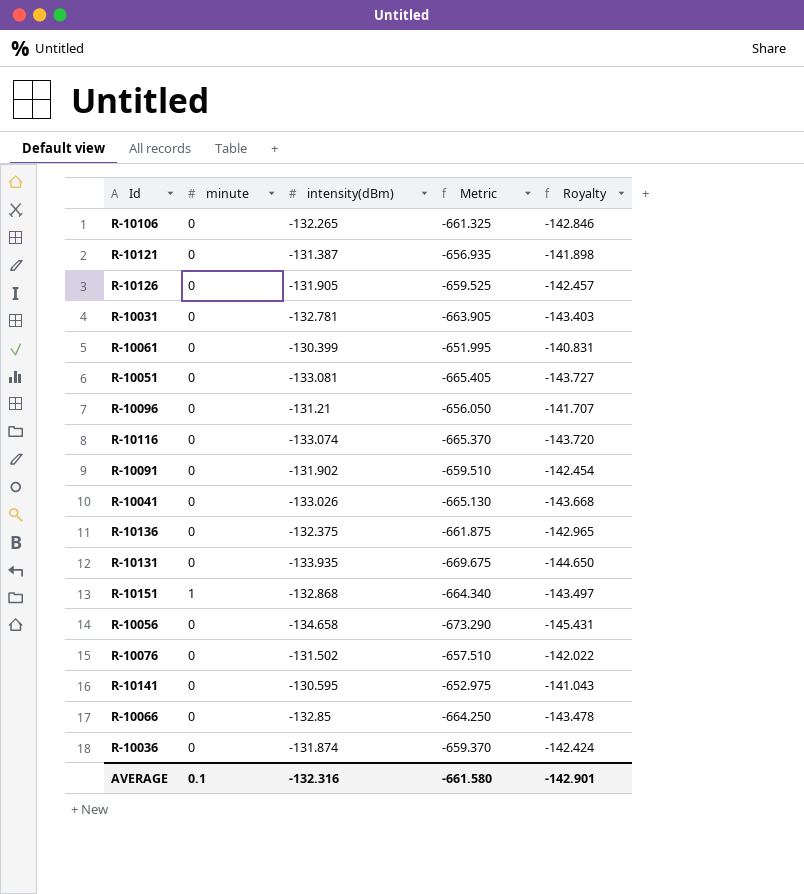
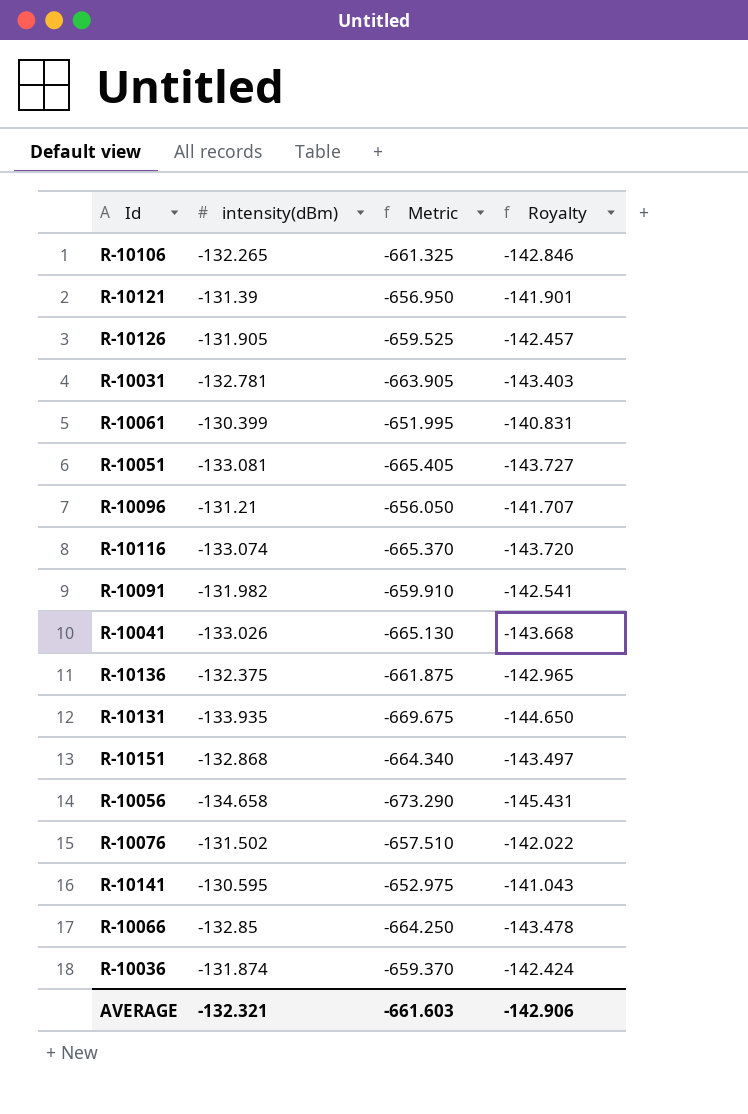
column minute | position: 2 -> none
R-10121 | intensity(dBm): -131.387 -> -131.39
R-10121 | Metric: -656.935 -> -656.950
R-10121 | Royalty: -141.898 -> -141.901
R-10091 | intensity(dBm): -131.902 -> -131.982
R-10091 | Metric: -659.510 -> -659.910
R-10091 | Royalty: -142.454 -> -142.541
AVERAGE | intensity(dBm): -132.316 -> -132.321
AVERAGE | Metric: -661.580 -> -661.603
AVERAGE | Royalty: -142.901 -> -142.906

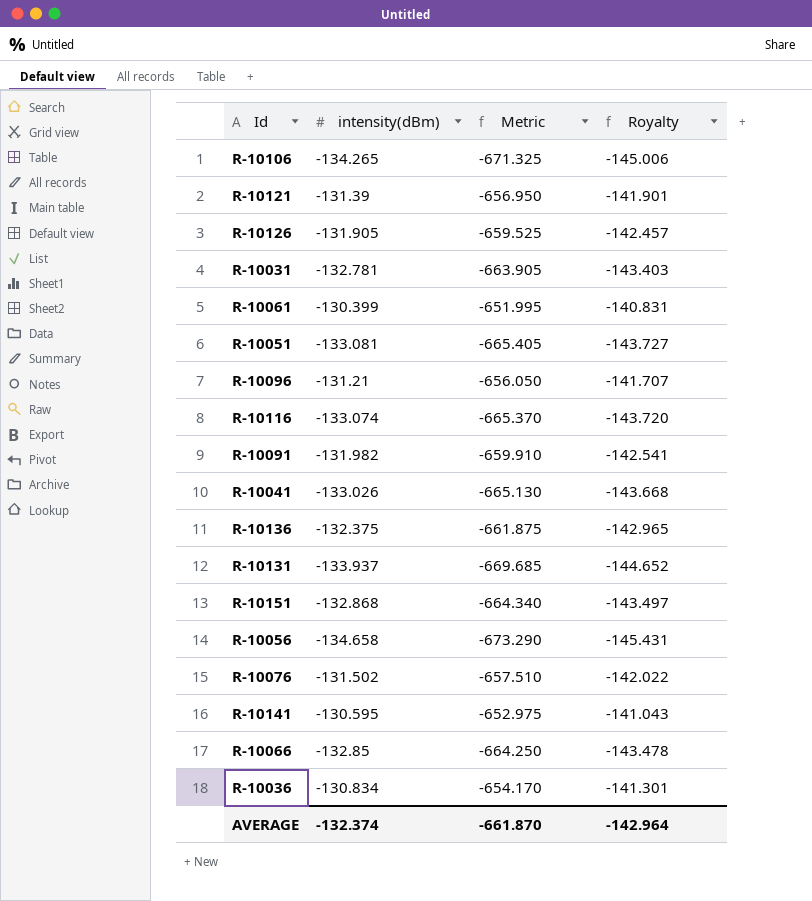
R-10106 | intensity(dBm): -132.265 -> -134.265
R-10106 | Metric: -661.325 -> -671.325
R-10106 | Royalty: -142.846 -> -145.006
R-10131 | intensity(dBm): -133.935 -> -133.937
R-10131 | Metric: -669.675 -> -669.685
R-10131 | Royalty: -144.650 -> -144.652
R-10036 | intensity(dBm): -131.874 -> -130.834
R-10036 | Metric: -659.370 -> -654.170
R-10036 | Royalty: -142.424 -> -141.301
AVERAGE | intensity(dBm): -132.321 -> -132.374
AVERAGE | Metric: -661.603 -> -661.870
AVERAGE | Royalty: -142.906 -> -142.964

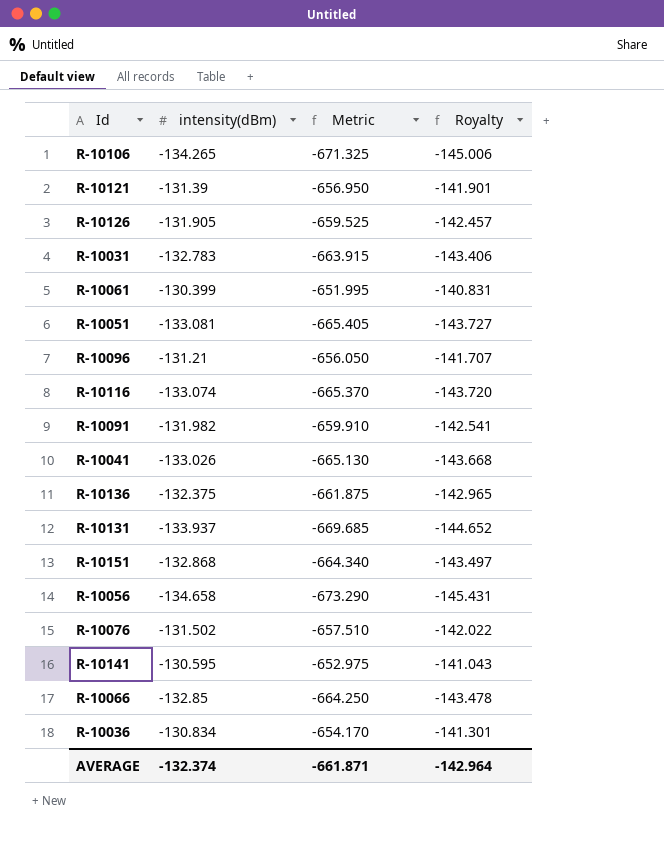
R-10031 | intensity(dBm): -132.781 -> -132.783
R-10031 | Metric: -663.905 -> -663.915
R-10031 | Royalty: -143.403 -> -143.406
AVERAGE | Metric: -661.870 -> -661.871

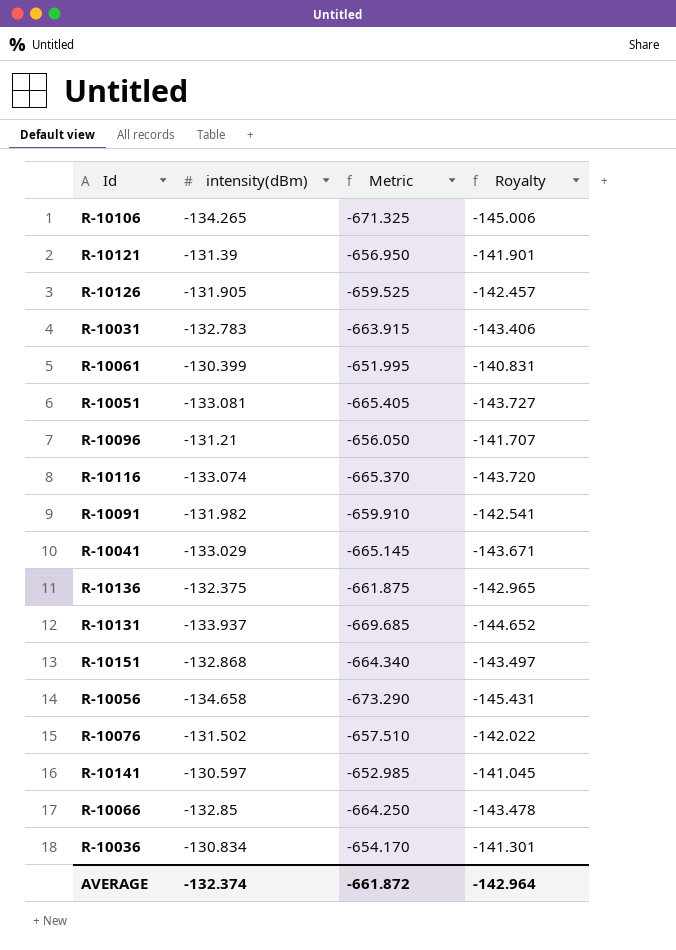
R-10041 | intensity(dBm): -133.026 -> -133.029
R-10041 | Metric: -665.130 -> -665.145
R-10041 | Royalty: -143.668 -> -143.671
R-10141 | intensity(dBm): -130.595 -> -130.597
R-10141 | Metric: -652.975 -> -652.985
R-10141 | Royalty: -141.043 -> -141.045
AVERAGE | Metric: -661.871 -> -661.872

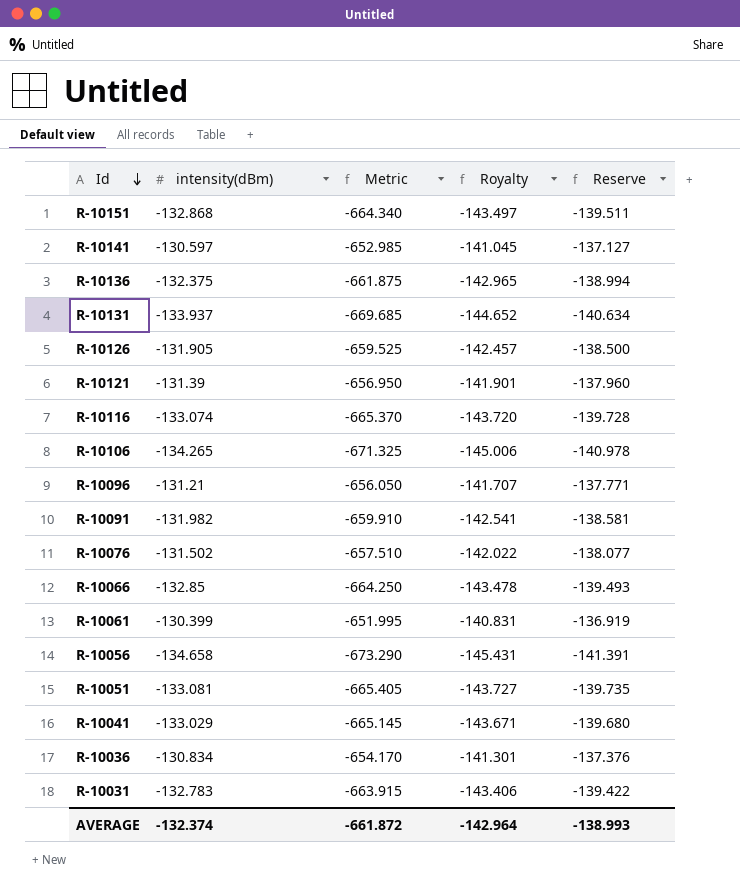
row order: none -> Id descending
column Reserve | formula: none -> [intensity(dBm)] * 1.05

